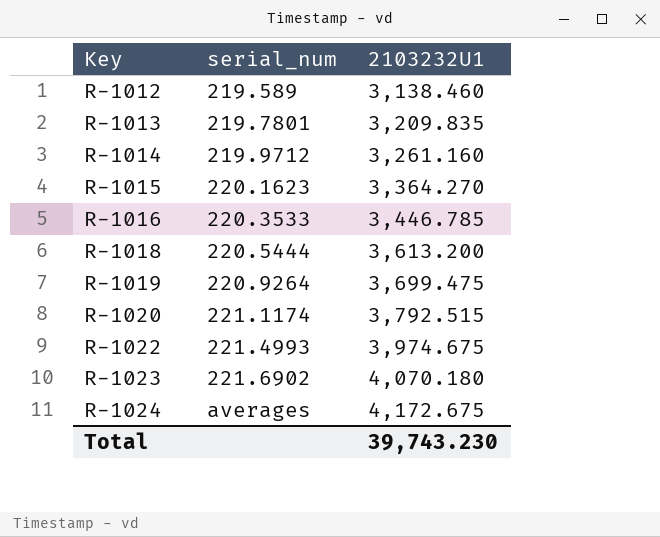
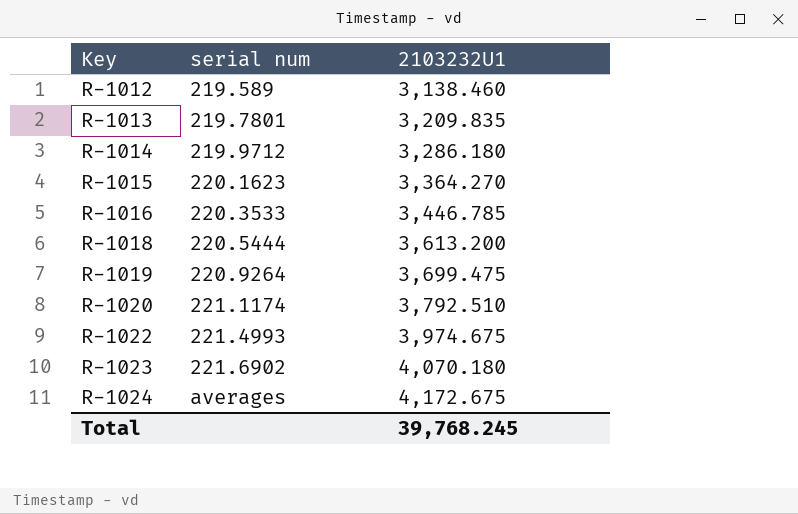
column name: serial_num -> serial num
R-1014 | 2103232U1: 3,261.160 -> 3,286.180
R-1020 | 2103232U1: 3,792.515 -> 3,792.510
Total | 2103232U1: 39,743.230 -> 39,768.245

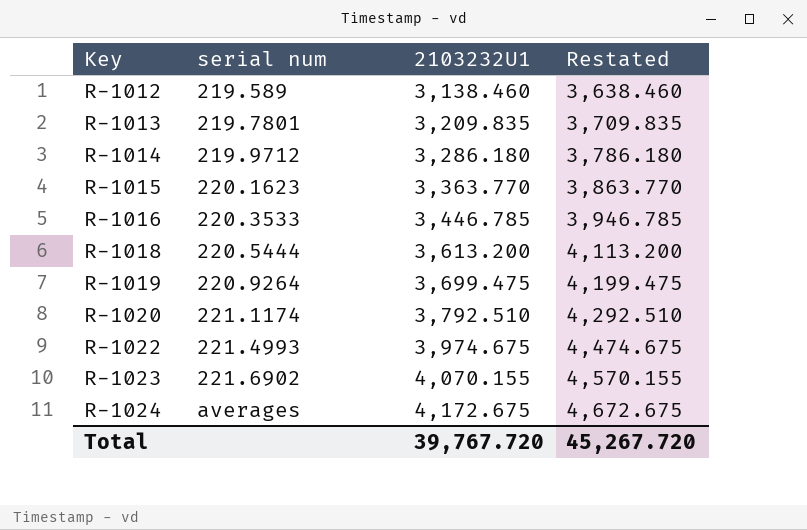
column Restated | formula: none -> [2103232U1] + 500
R-1015 | 2103232U1: 3,364.270 -> 3,363.770
R-1023 | 2103232U1: 4,070.180 -> 4,070.155
Total | 2103232U1: 39,768.245 -> 39,767.720

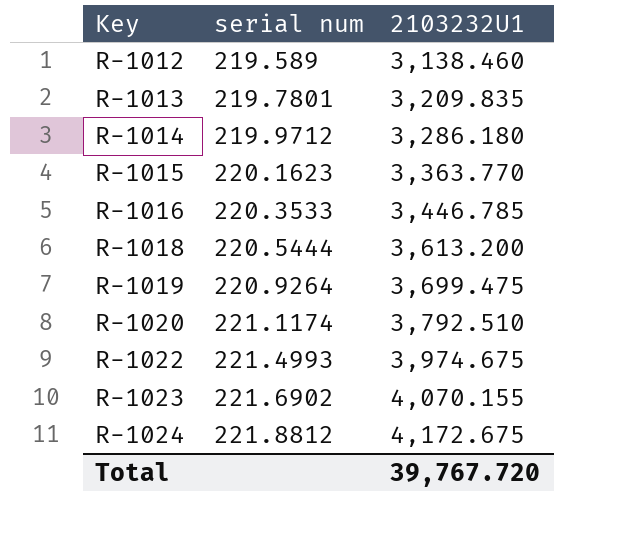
column Restated | formula: [2103232U1] + 500 -> none
R-1024 | serial num: averages -> 221.8812

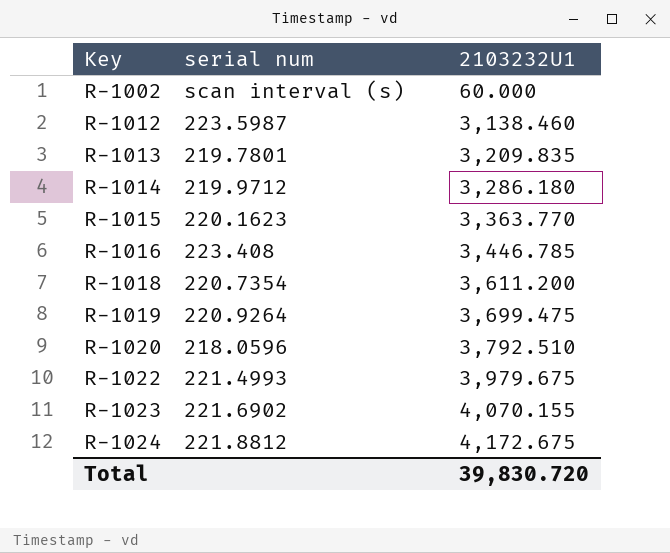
row R-1002: none -> scan interval (s) | 60.000
R-1012 | serial num: 219.589 -> 223.5987
R-1016 | serial num: 220.3533 -> 223.408
R-1018 | serial num: 220.5444 -> 220.7354
R-1018 | 2103232U1: 3,613.200 -> 3,611.200
R-1020 | serial num: 221.1174 -> 218.0596
R-1022 | 2103232U1: 3,974.675 -> 3,979.675
Total | 2103232U1: 39,767.720 -> 39,830.720

